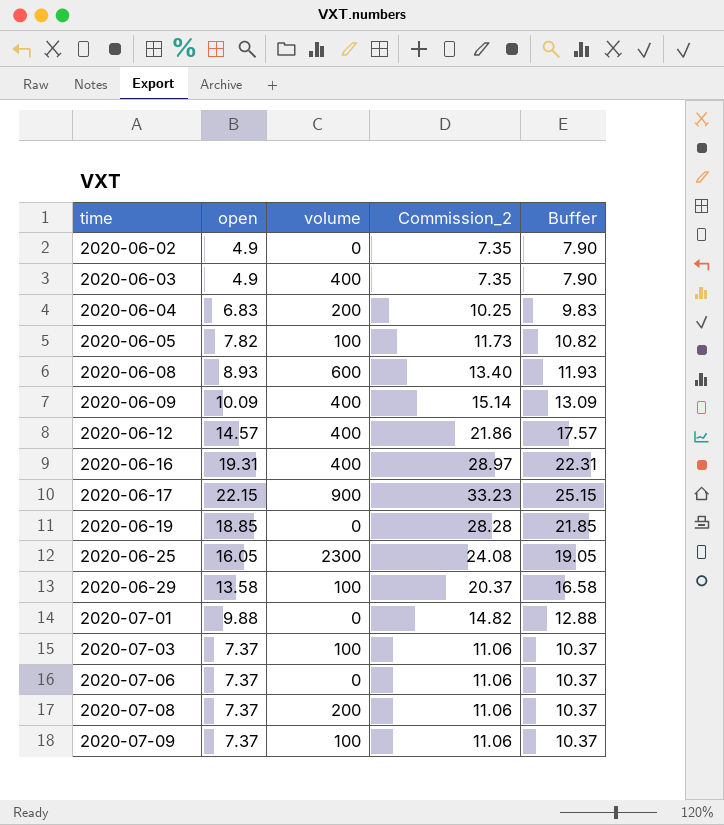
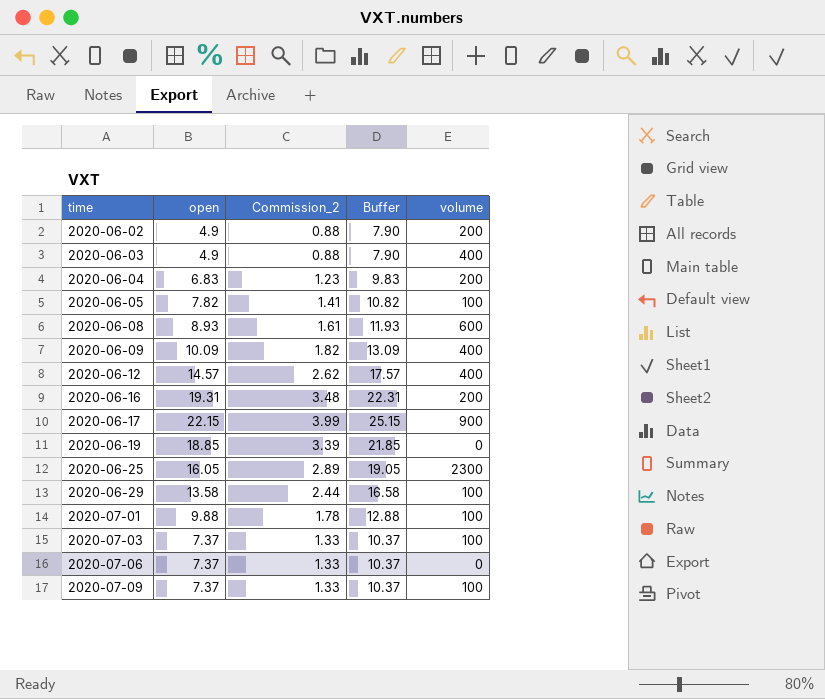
column Commission_2 | formula: [open] * 1.5 -> [open] * 0.18
column volume | position: 3 -> 5
row 2020-07-08: 7.37 | 200 | 11.06 | 10.37 -> none
2020-06-02 | volume: 0 -> 200
2020-06-16 | volume: 400 -> 200
2020-07-01 | volume: 0 -> 100

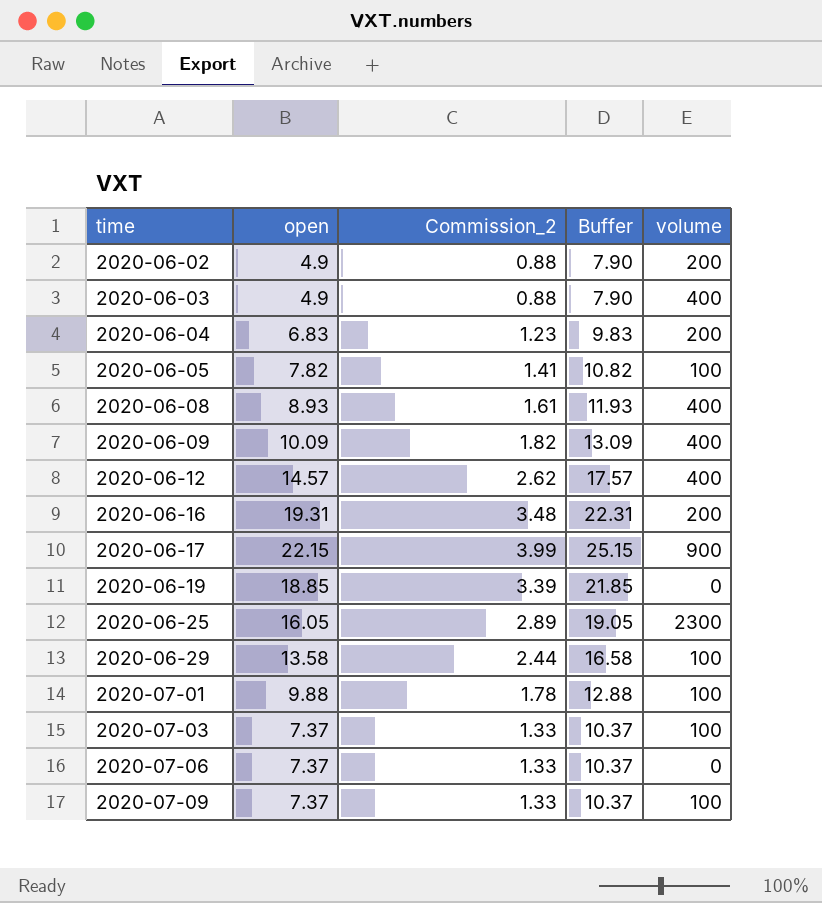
2020-06-08 | volume: 600 -> 400

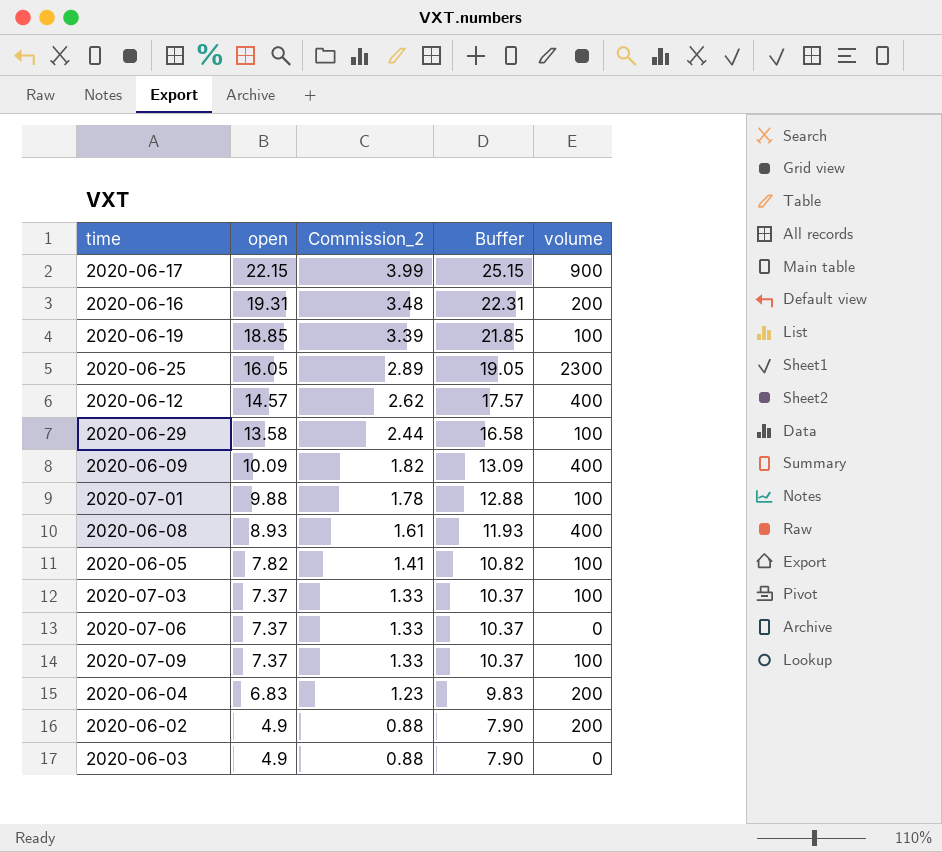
row order: time ascending -> open descending
2020-06-19 | volume: 0 -> 100
2020-06-03 | volume: 400 -> 0

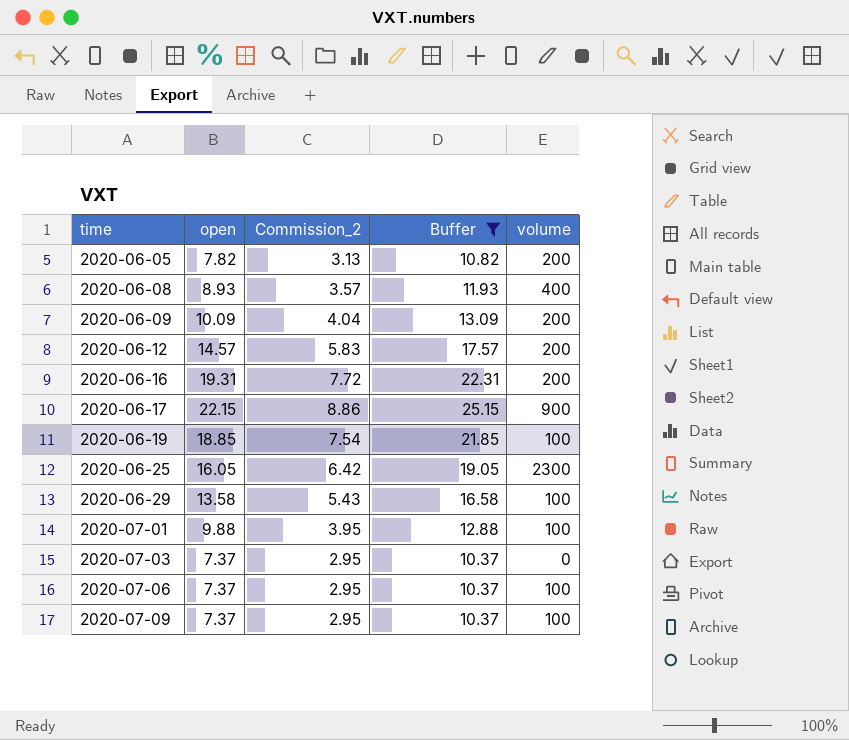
filter: none -> Buffer >= 10.37
row order: open descending -> time ascending
column Commission_2 | formula: [open] * 0.18 -> [open] * 0.4
2020-06-05 | volume: 100 -> 200
2020-06-09 | volume: 400 -> 200
2020-06-12 | volume: 400 -> 200
2020-07-03 | volume: 100 -> 0
2020-07-06 | volume: 0 -> 100

